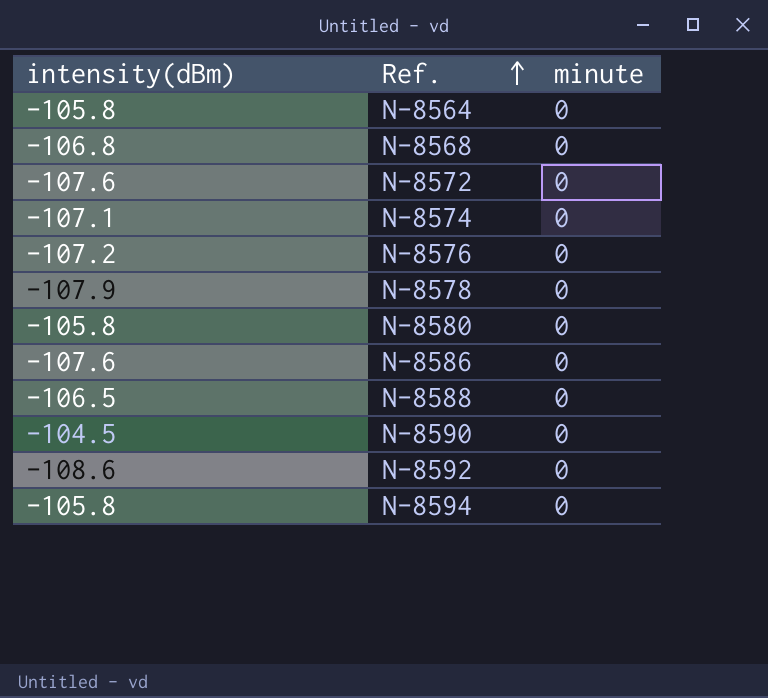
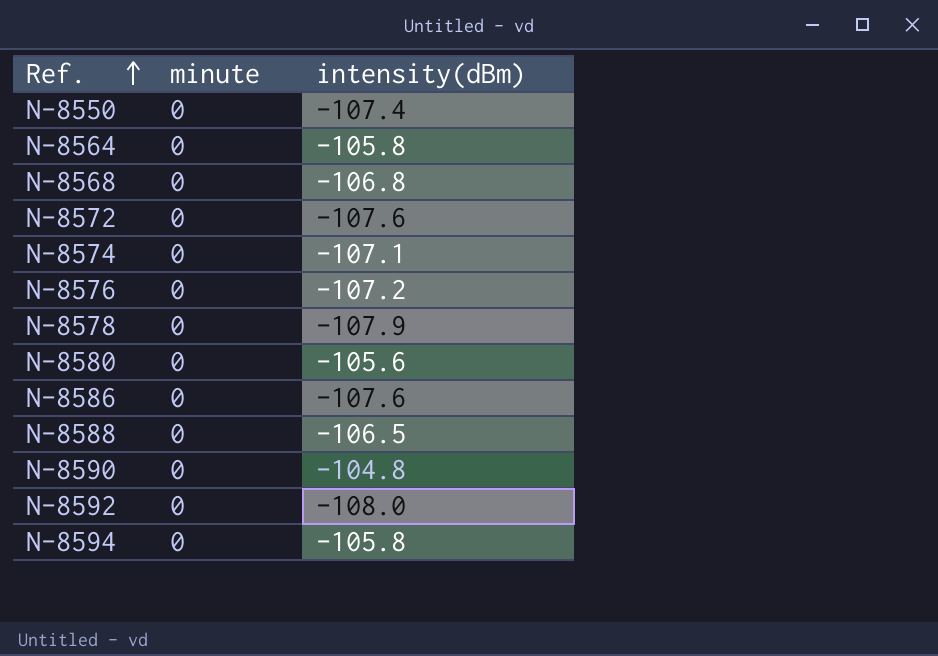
column intensity(dBm) | position: 1 -> 3
row N-8550: none -> 0 | -107.4
N-8580 | intensity(dBm): -105.8 -> -105.6
N-8590 | intensity(dBm): -104.5 -> -104.8
N-8592 | intensity(dBm): -108.6 -> -108.0

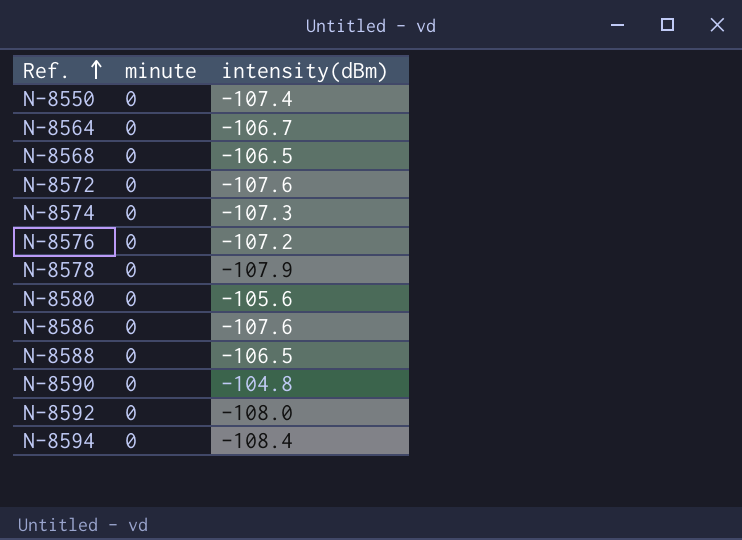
N-8564 | intensity(dBm): -105.8 -> -106.7
N-8568 | intensity(dBm): -106.8 -> -106.5
N-8574 | intensity(dBm): -107.1 -> -107.3
N-8594 | intensity(dBm): -105.8 -> -108.4

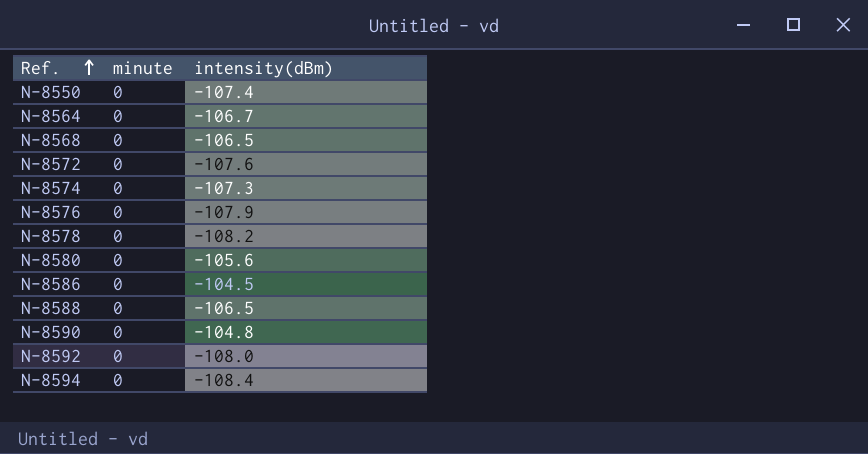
N-8576 | intensity(dBm): -107.2 -> -107.9
N-8578 | intensity(dBm): -107.9 -> -108.2
N-8586 | intensity(dBm): -107.6 -> -104.5

